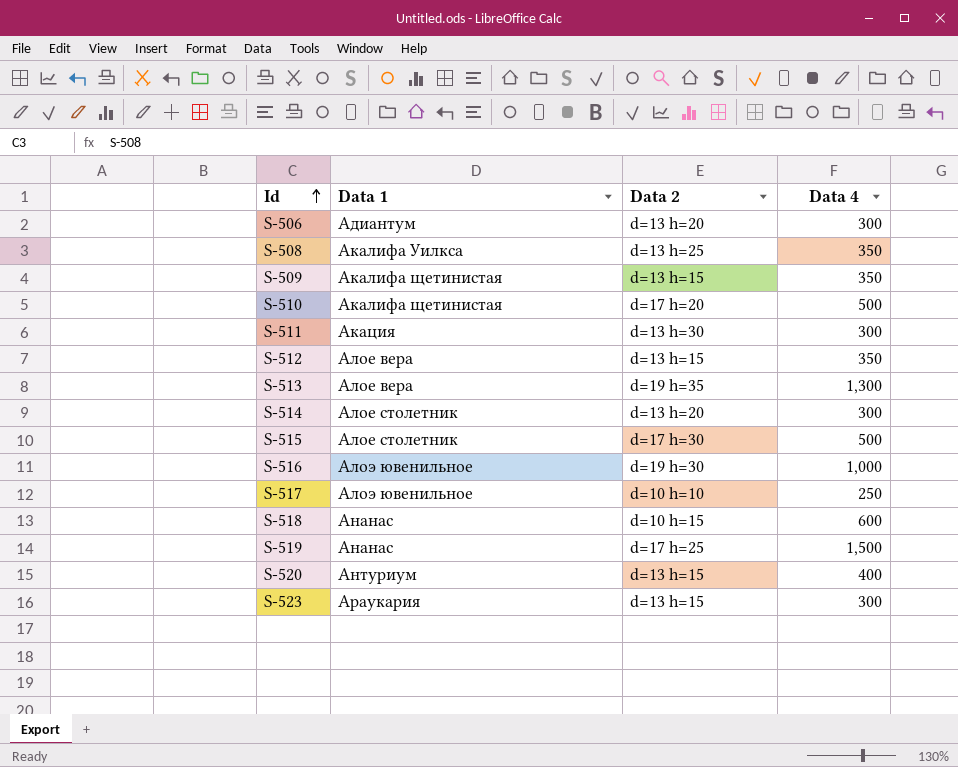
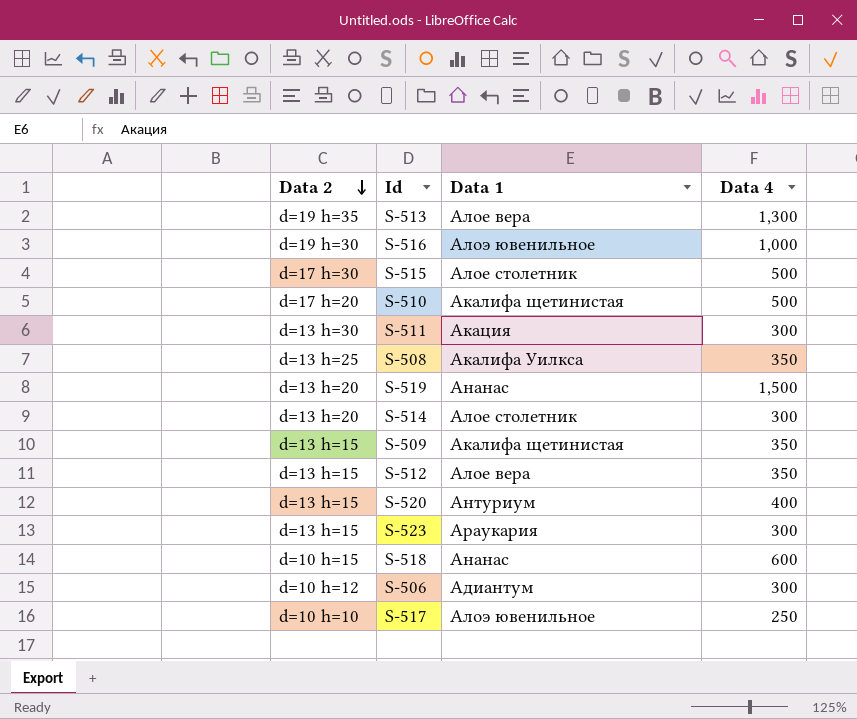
row order: Id ascending -> Data 2 descending
column Data 2 | position: 3 -> 1
S-519 | Data 2: d=17 h=25 -> d=13 h=20
S-506 | Data 2: d=13 h=20 -> d=10 h=12

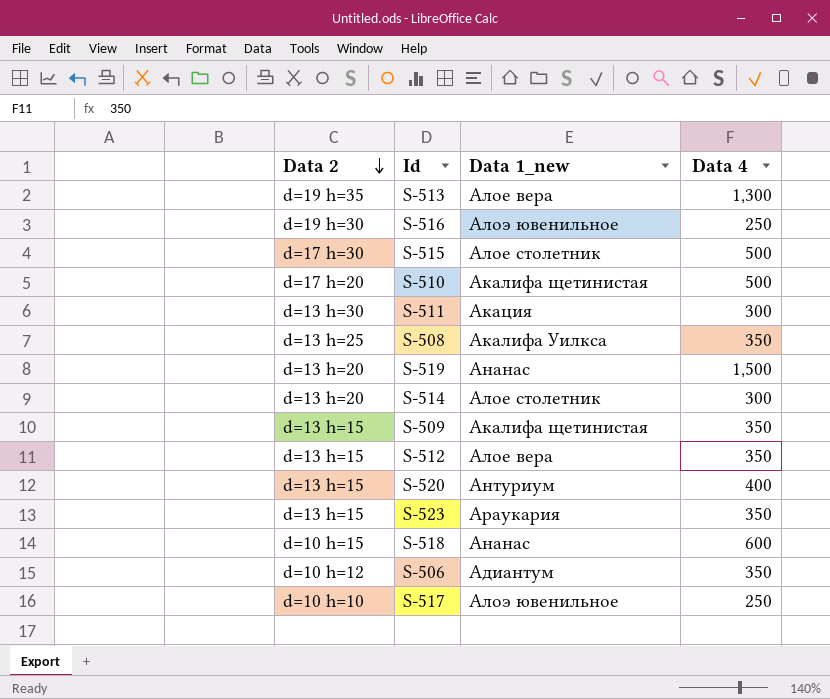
column name: Data 1 -> Data 1_new
S-516 | Data 4: 1,000 -> 250
S-523 | Data 4: 300 -> 350
S-506 | Data 4: 300 -> 350

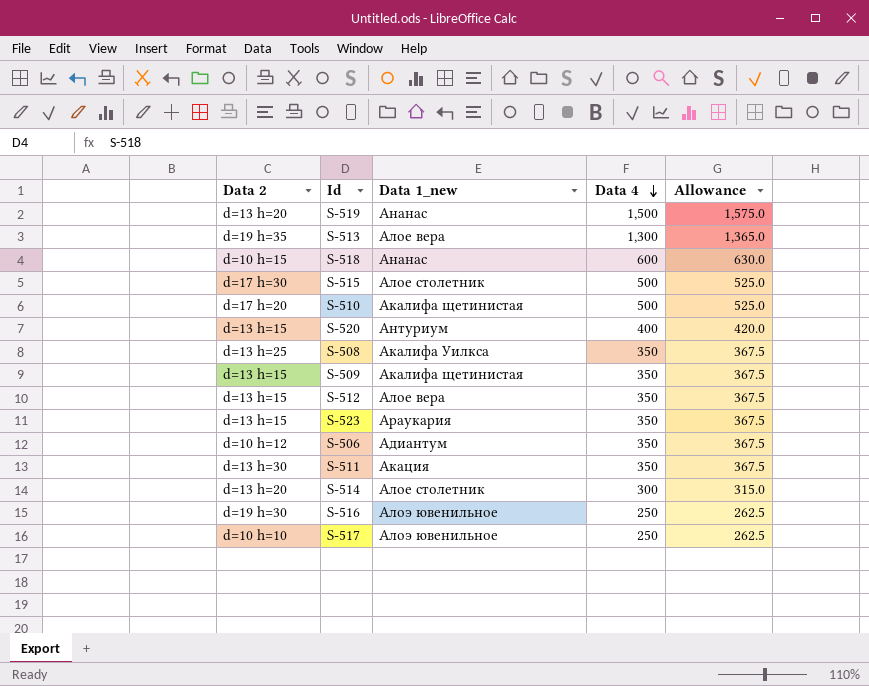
row order: Data 2 descending -> Data 4 descending
column Allowance | formula: none -> [Data 4] * 1.05
S-511 | Data 4: 300 -> 350

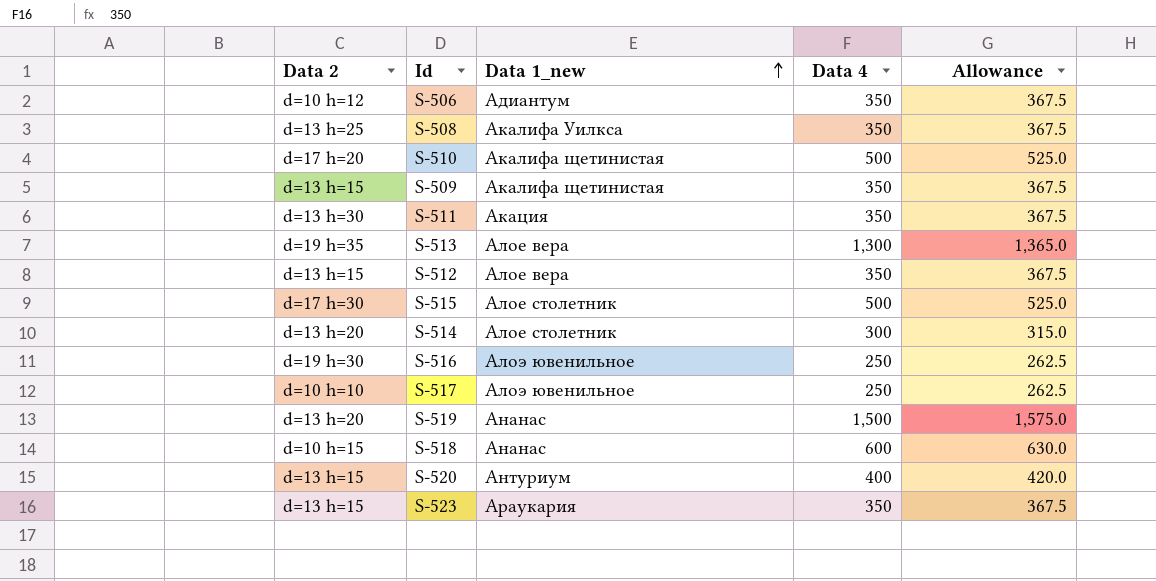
row order: Data 4 descending -> Data 1_new ascending

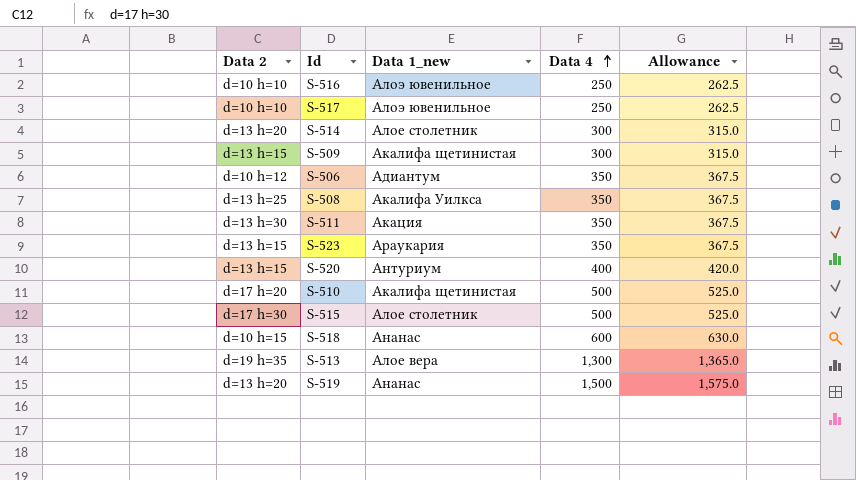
row order: Data 1_new ascending -> Data 4 ascending
row S-512: d=13 h=15 | Алое вера | 350 | 367.5 -> none
S-516 | Data 2: d=19 h=30 -> d=10 h=10
S-509 | Data 4: 350 -> 300
S-509 | Allowance: 367.5 -> 315.0

